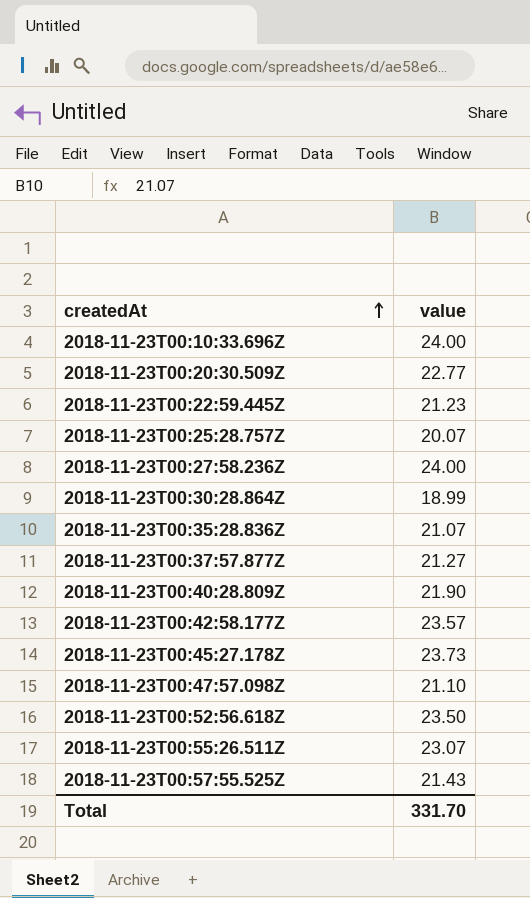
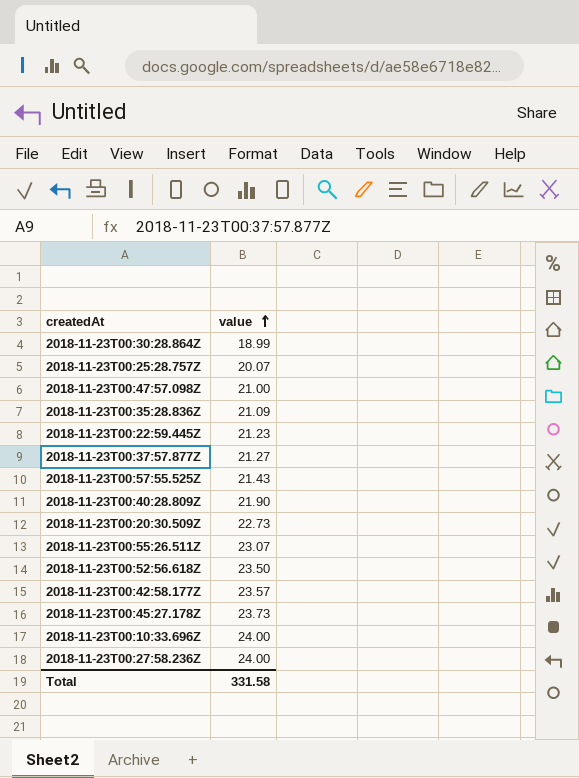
row order: createdAt ascending -> value ascending
2018-11-23T00:47:57.098Z | value: 21.10 -> 21.00
2018-11-23T00:35:28.836Z | value: 21.07 -> 21.09
2018-11-23T00:20:30.509Z | value: 22.77 -> 22.73
Total | value: 331.70 -> 331.58

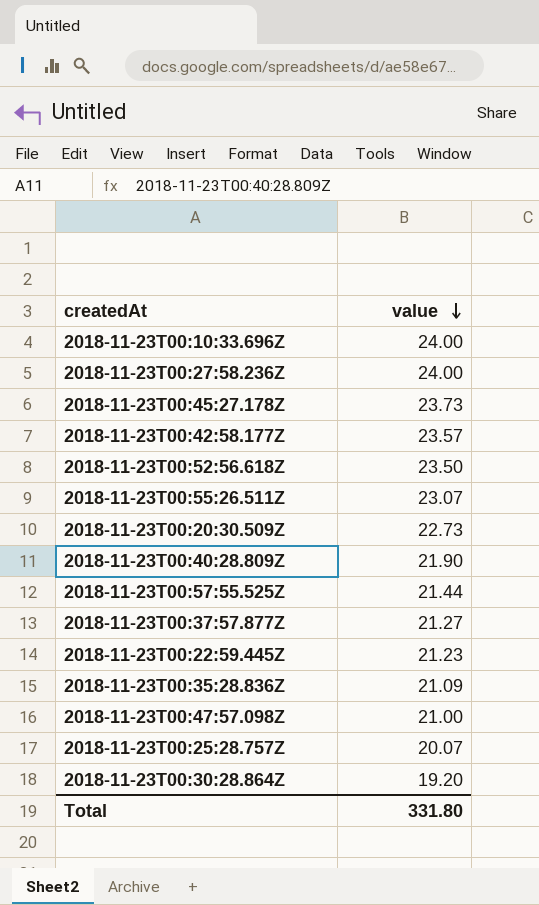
row order: value ascending -> value descending
2018-11-23T00:57:55.525Z | value: 21.43 -> 21.44
2018-11-23T00:30:28.864Z | value: 18.99 -> 19.20
Total | value: 331.58 -> 331.80

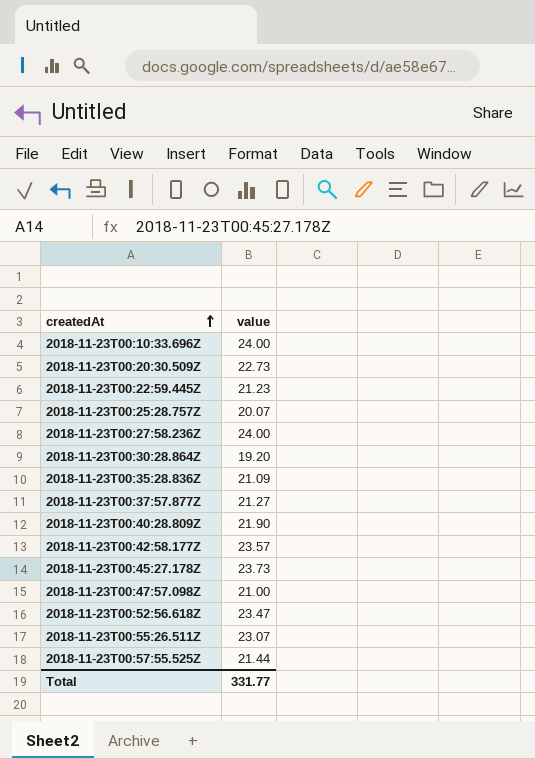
row order: value descending -> createdAt ascending
2018-11-23T00:52:56.618Z | value: 23.50 -> 23.47
Total | value: 331.80 -> 331.77

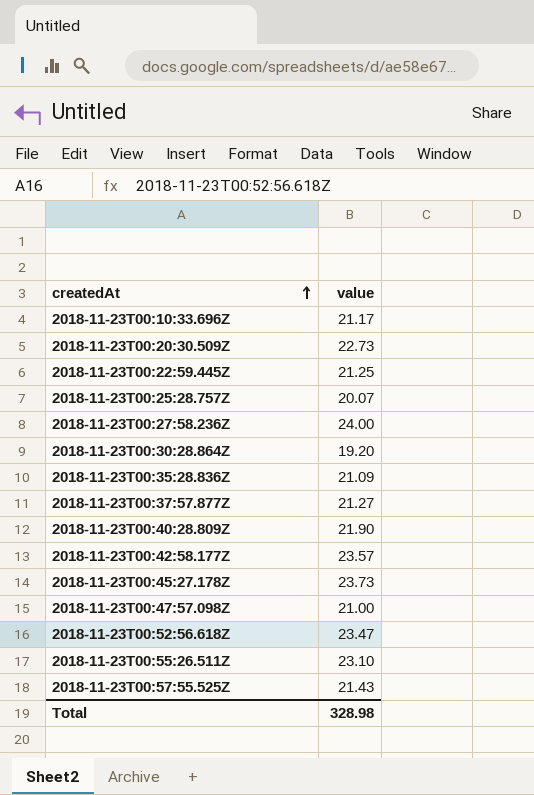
2018-11-23T00:10:33.696Z | value: 24.00 -> 21.17
2018-11-23T00:22:59.445Z | value: 21.23 -> 21.25
2018-11-23T00:55:26.511Z | value: 23.07 -> 23.10
2018-11-23T00:57:55.525Z | value: 21.44 -> 21.43
Total | value: 331.77 -> 328.98

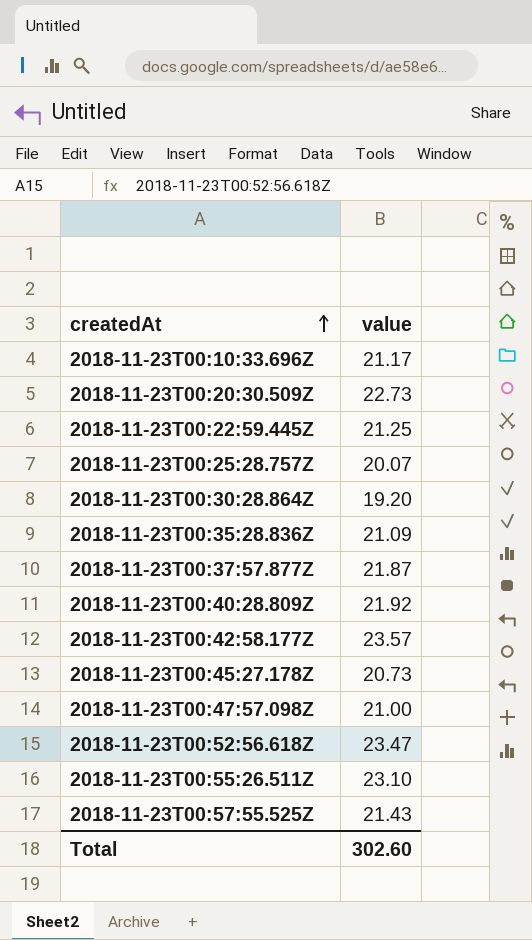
row 2018-11-23T00:27:58.236Z: 24.00 -> none
2018-11-23T00:37:57.877Z | value: 21.27 -> 21.87
2018-11-23T00:40:28.809Z | value: 21.90 -> 21.92
2018-11-23T00:45:27.178Z | value: 23.73 -> 20.73
Total | value: 328.98 -> 302.60

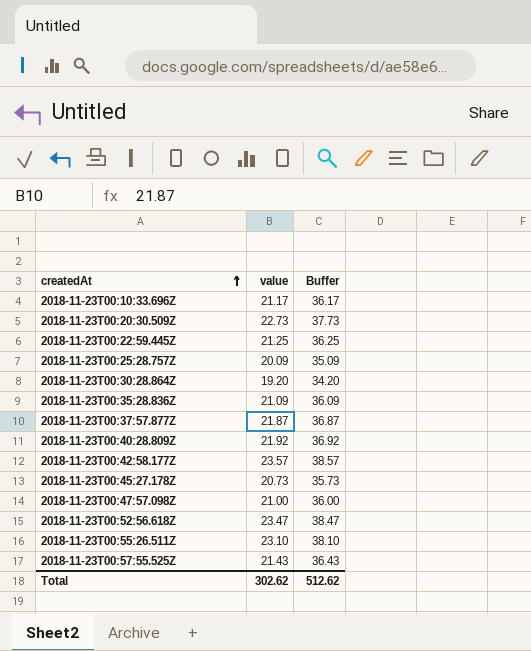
column Buffer | formula: none -> [value] + 15
2018-11-23T00:25:28.757Z | value: 20.07 -> 20.09
Total | value: 302.60 -> 302.62

